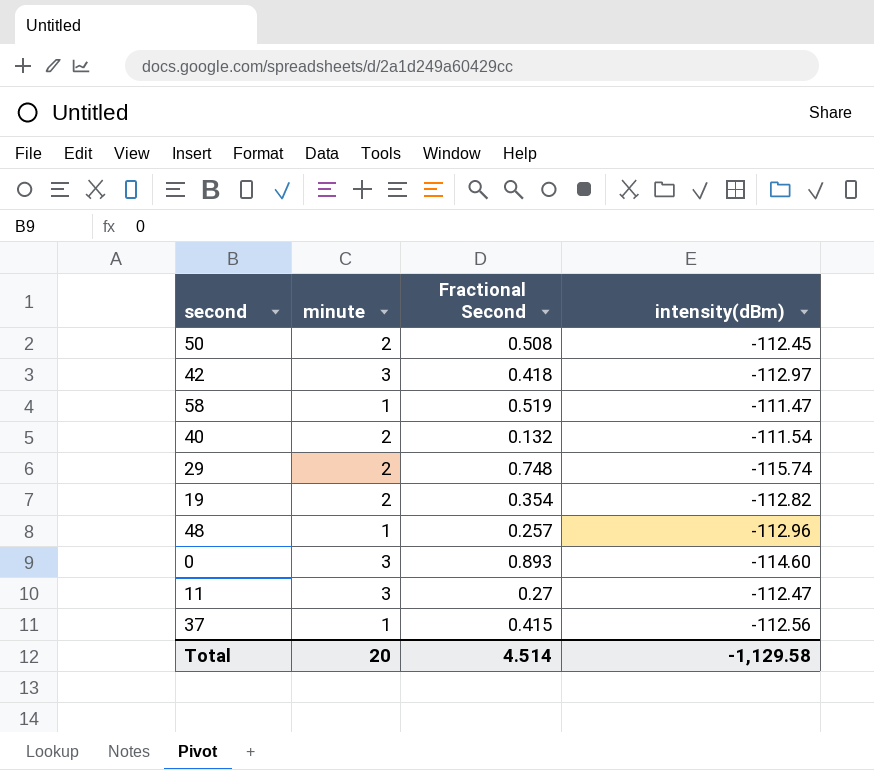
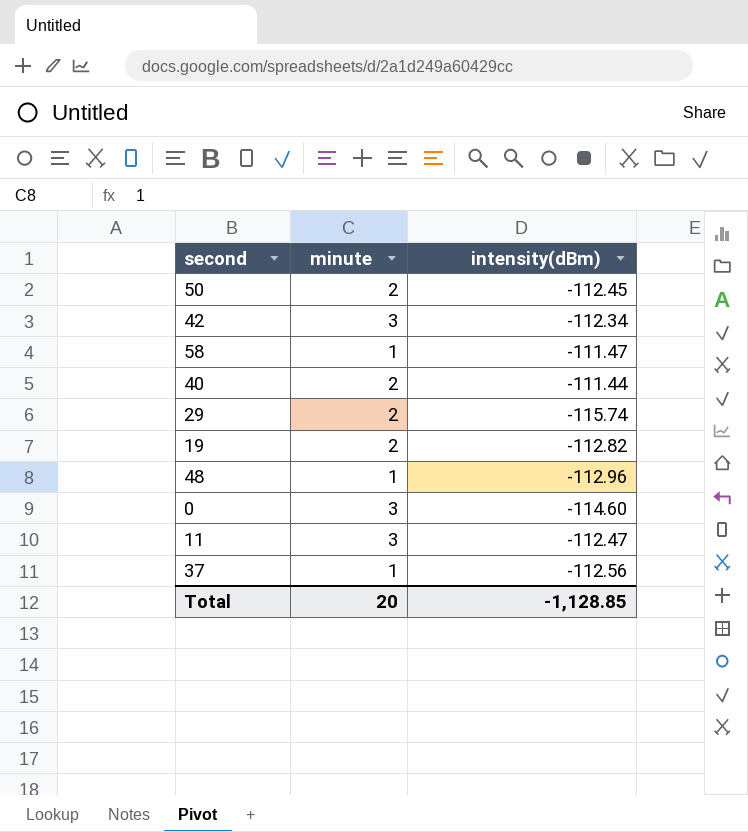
column Fractional Second | position: 3 -> none
42 | intensity(dBm): -112.97 -> -112.34
40 | intensity(dBm): -111.54 -> -111.44
Total | intensity(dBm): -1,129.58 -> -1,128.85

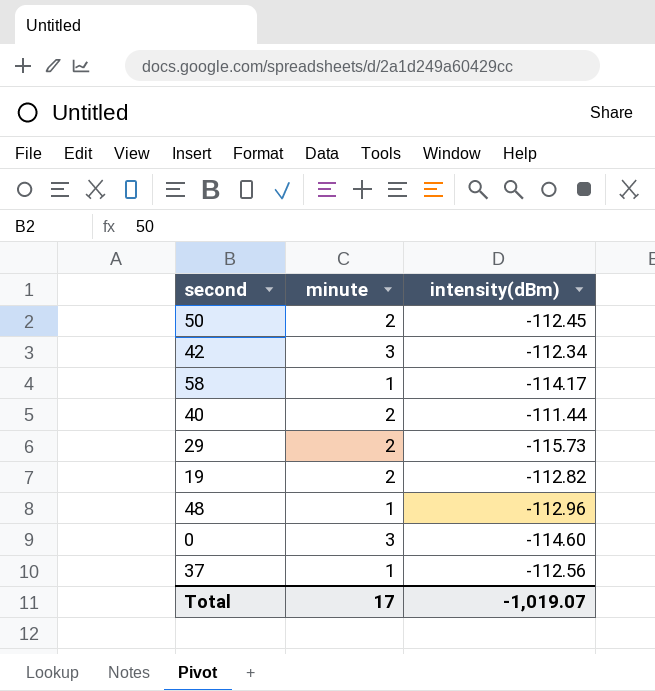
row 11: 3 | -112.47 -> none
58 | intensity(dBm): -111.47 -> -114.17
29 | intensity(dBm): -115.74 -> -115.73
Total | minute: 20 -> 17
Total | intensity(dBm): -1,128.85 -> -1,019.07

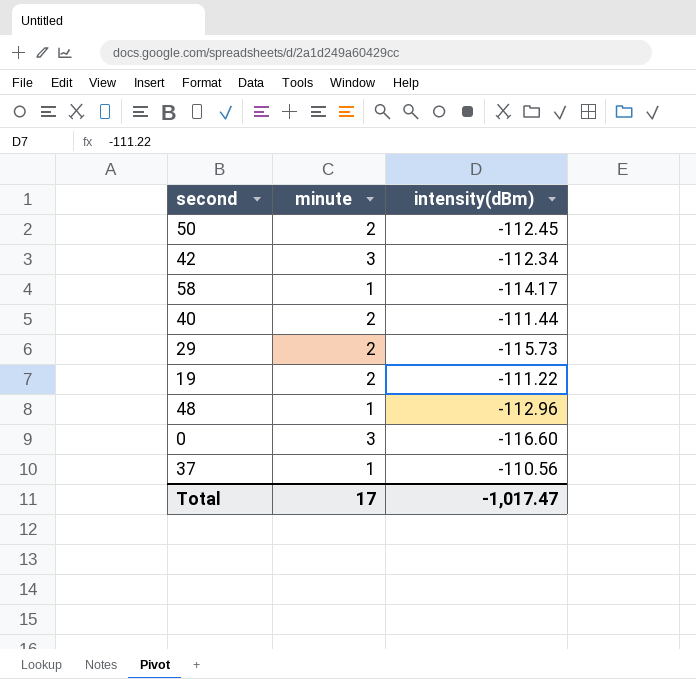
19 | intensity(dBm): -112.82 -> -111.22
0 | intensity(dBm): -114.60 -> -116.60
37 | intensity(dBm): -112.56 -> -110.56
Total | intensity(dBm): -1,019.07 -> -1,017.47

